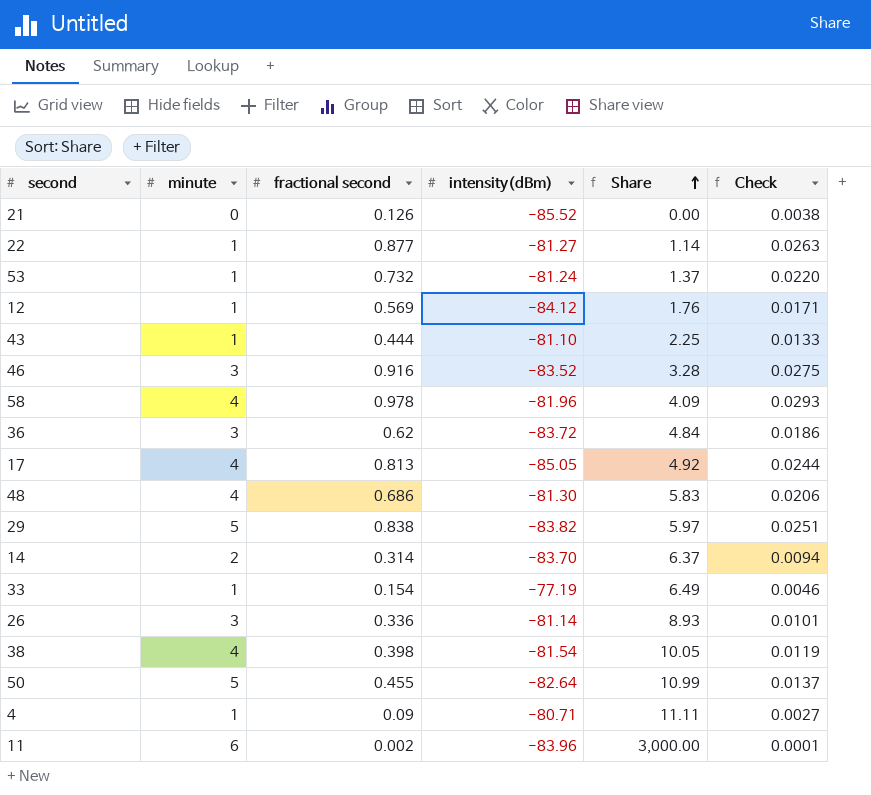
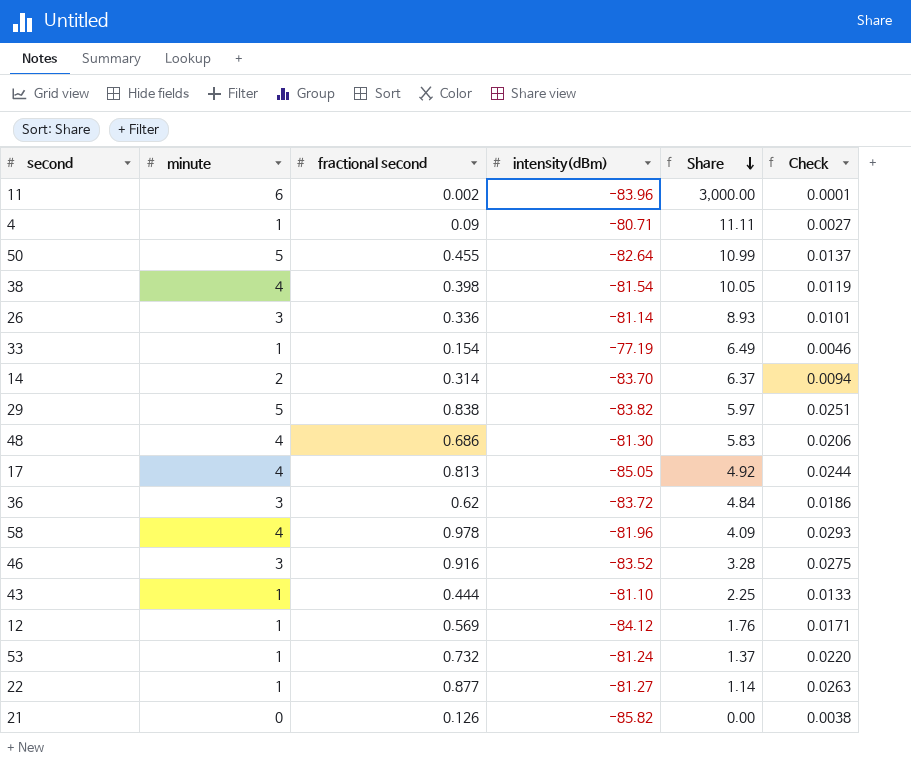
row order: Share ascending -> Share descending
21 | intensity(dBm): -85.52 -> -85.82

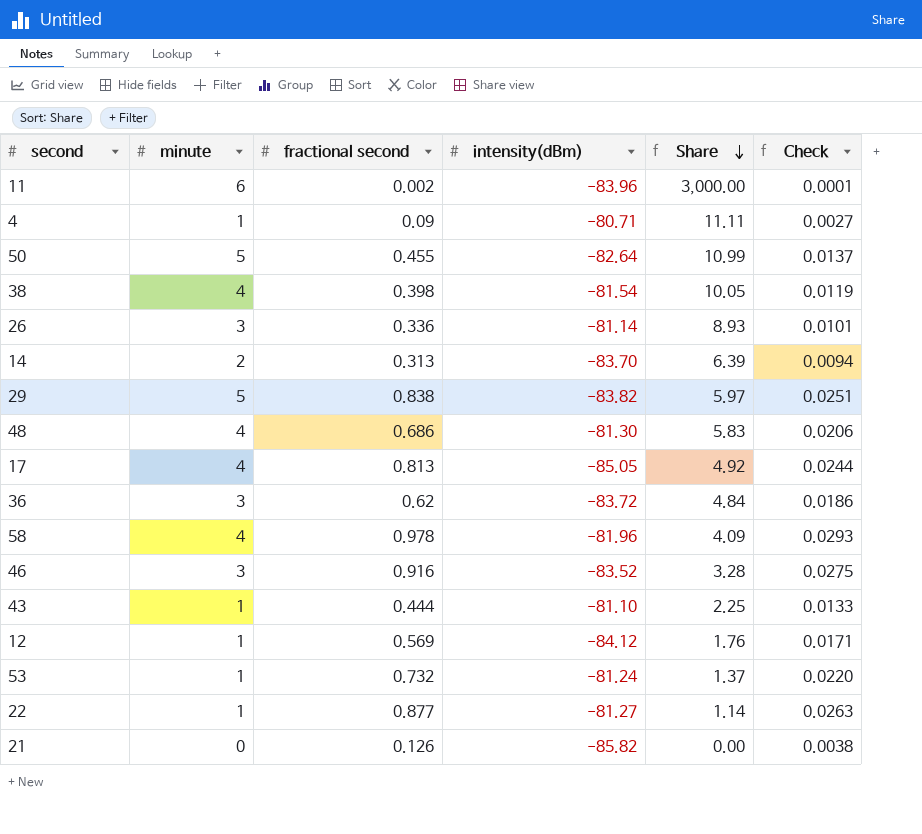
row 33: 1 | 0.154 | -77.19 | 6.49 | 0.0046 -> none
14 | fractional second: 0.314 -> 0.313
14 | Share: 6.37 -> 6.39

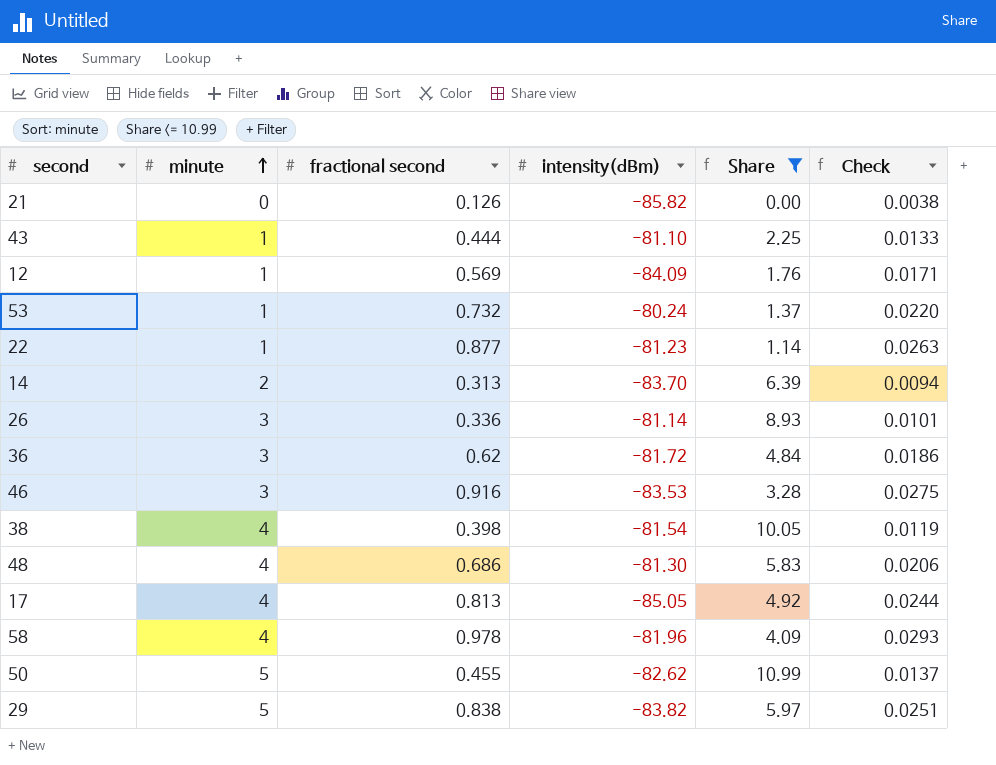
filter: none -> Share <= 10.99
row order: Share descending -> minute ascending
12 | intensity(dBm): -84.12 -> -84.09
53 | intensity(dBm): -81.24 -> -80.24
22 | intensity(dBm): -81.27 -> -81.23
36 | intensity(dBm): -83.72 -> -81.72
46 | intensity(dBm): -83.52 -> -83.53
50 | intensity(dBm): -82.64 -> -82.62

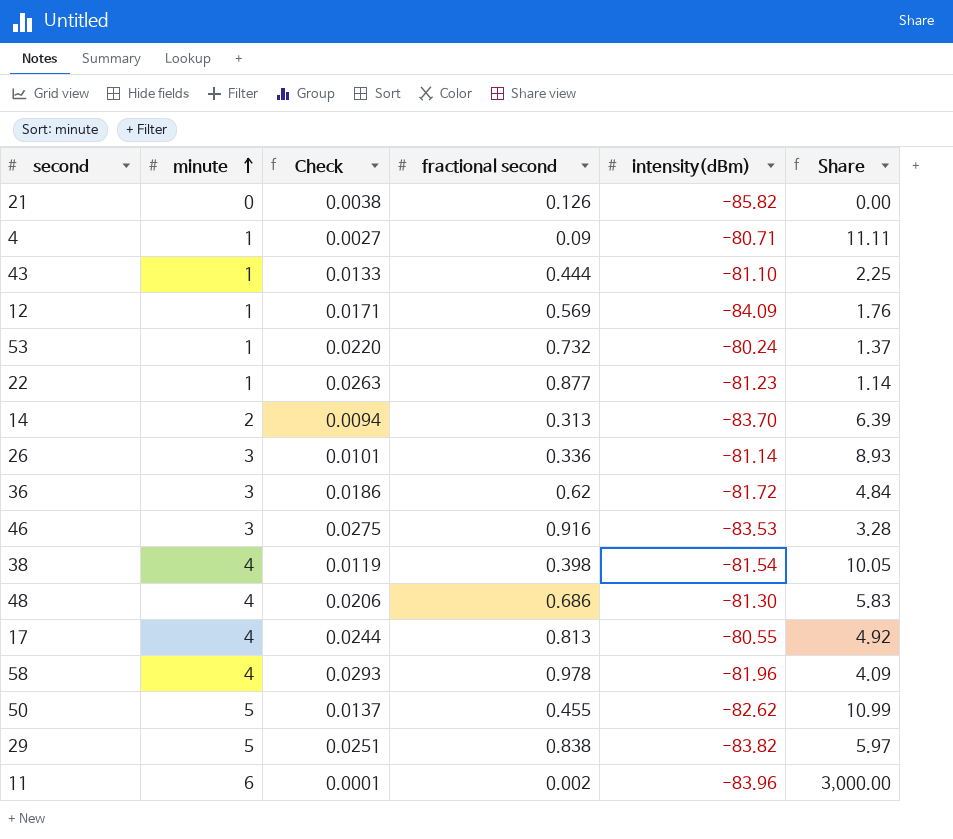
filter: Share <= 10.99 -> none
column Check | position: 6 -> 3
17 | intensity(dBm): -85.05 -> -80.55

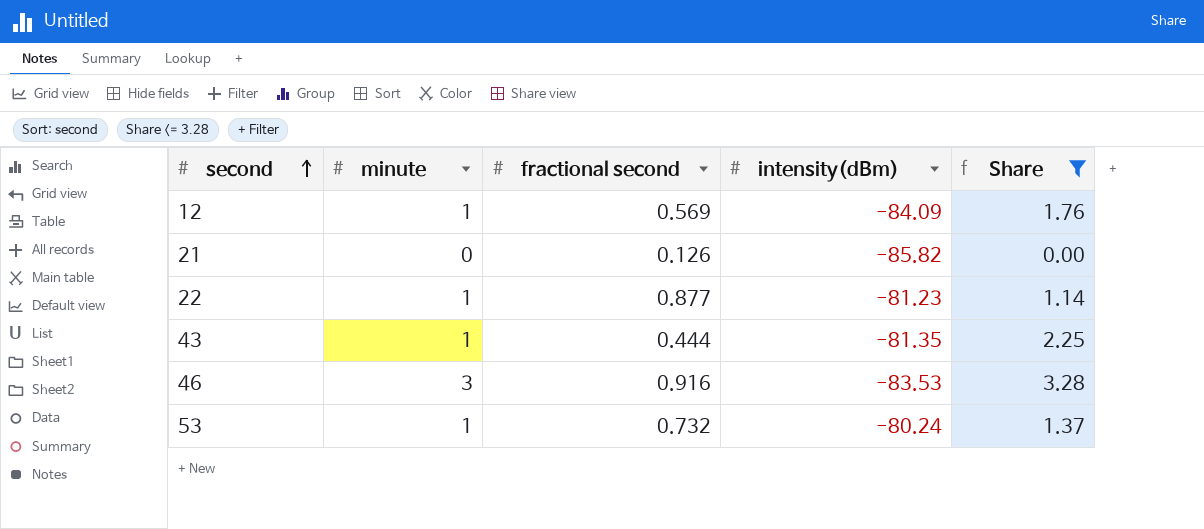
filter: none -> Share <= 3.28
row order: minute ascending -> second ascending
column Check | formula: [fractional second] * 0.03 -> none
43 | intensity(dBm): -81.10 -> -81.35

